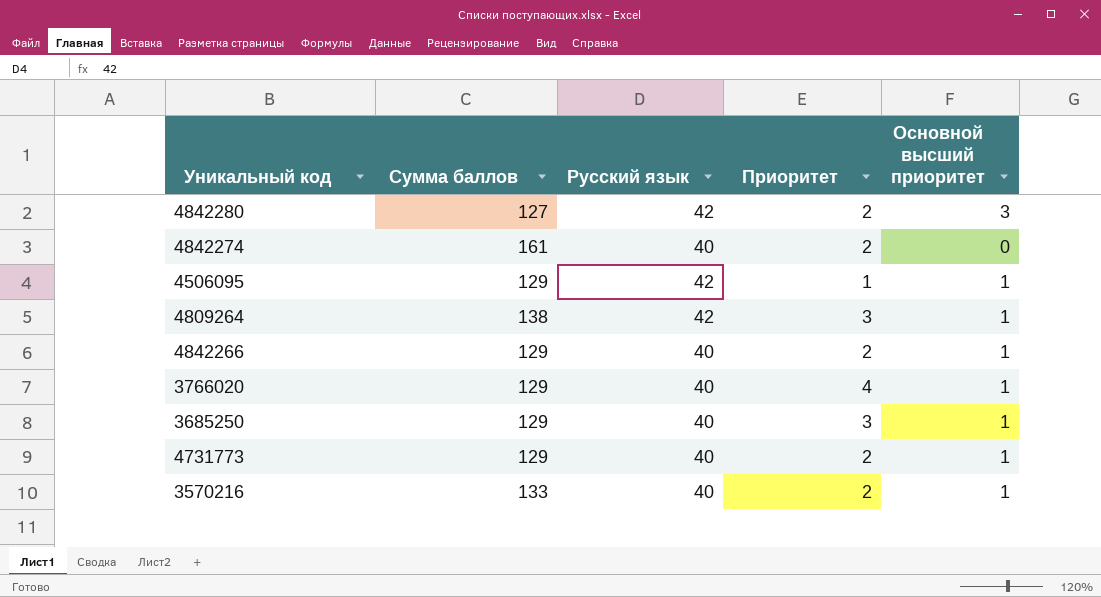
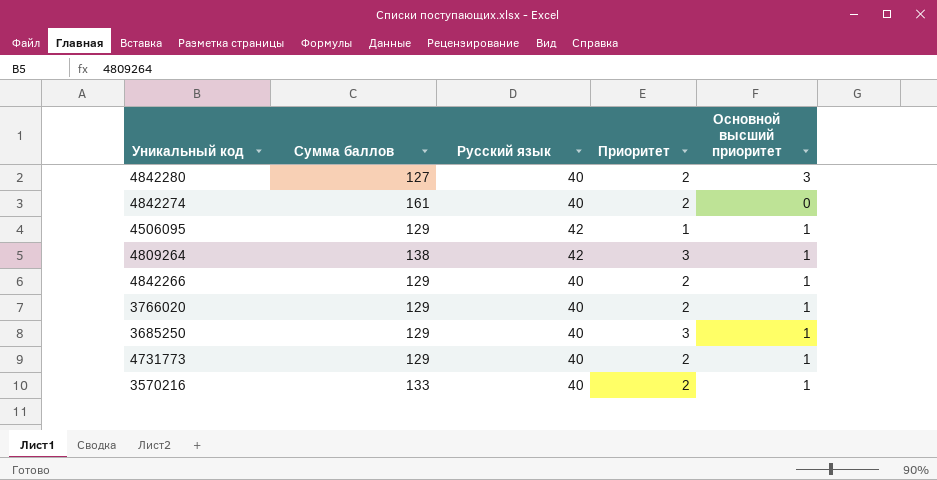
4842280 | Русский язык: 42 -> 40
3766020 | Приоритет: 4 -> 2

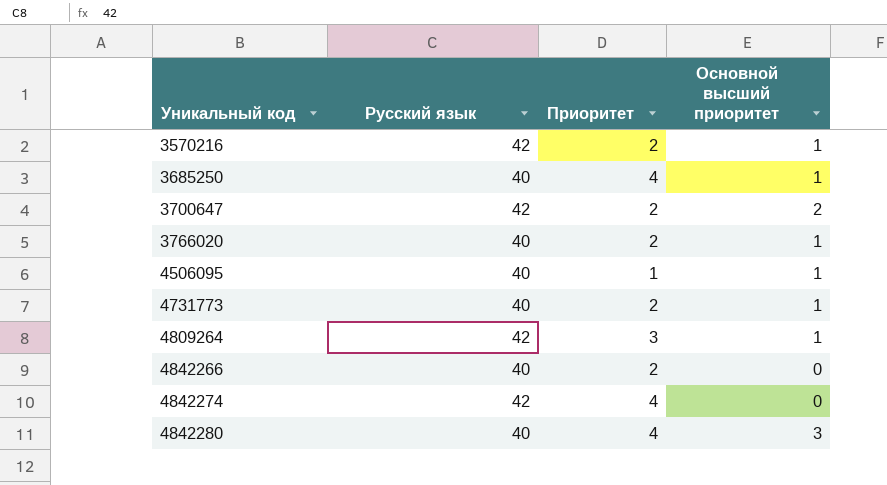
row order: none -> Уникальный код ascending
column Сумма баллов | position: 2 -> none
3570216 | Русский язык: 40 -> 42
3685250 | Приоритет: 3 -> 4
row 3700647: none -> 42 | 2 | 2
4506095 | Русский язык: 42 -> 40
4842266 | Основной высший приоритет: 1 -> 0
4842274 | Русский язык: 40 -> 42
4842274 | Приоритет: 2 -> 4
4842280 | Приоритет: 2 -> 4

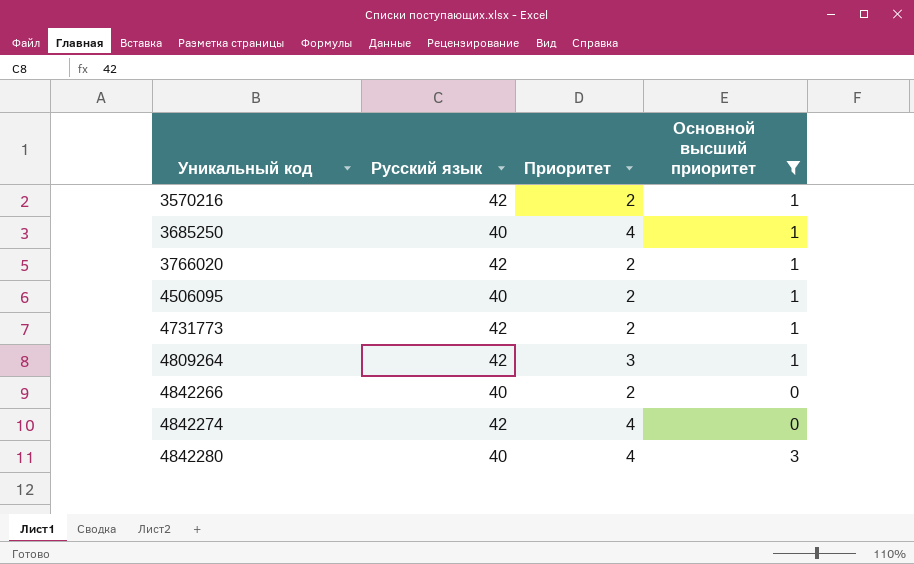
filter: none -> Основной высший приоритет != 2
3766020 | Русский язык: 40 -> 42
4506095 | Приоритет: 1 -> 2
4731773 | Русский язык: 40 -> 42

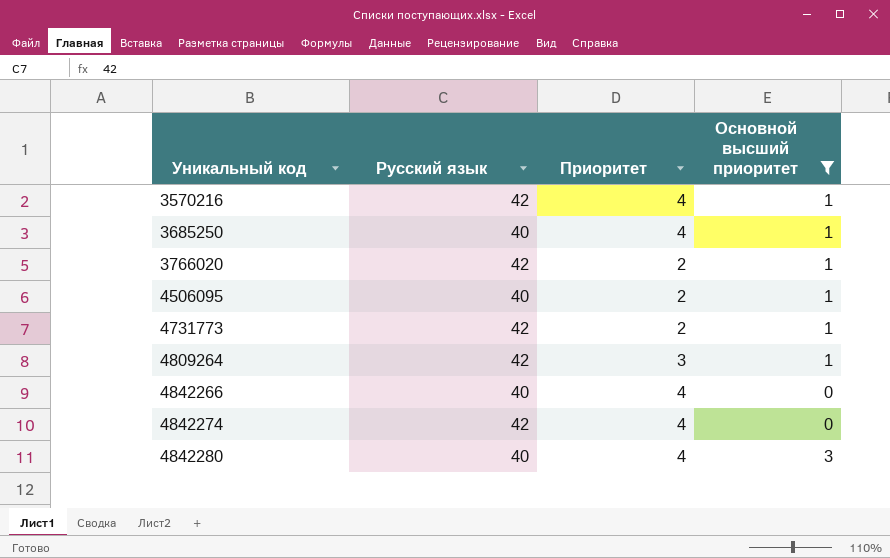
3570216 | Приоритет: 2 -> 4
4842266 | Приоритет: 2 -> 4

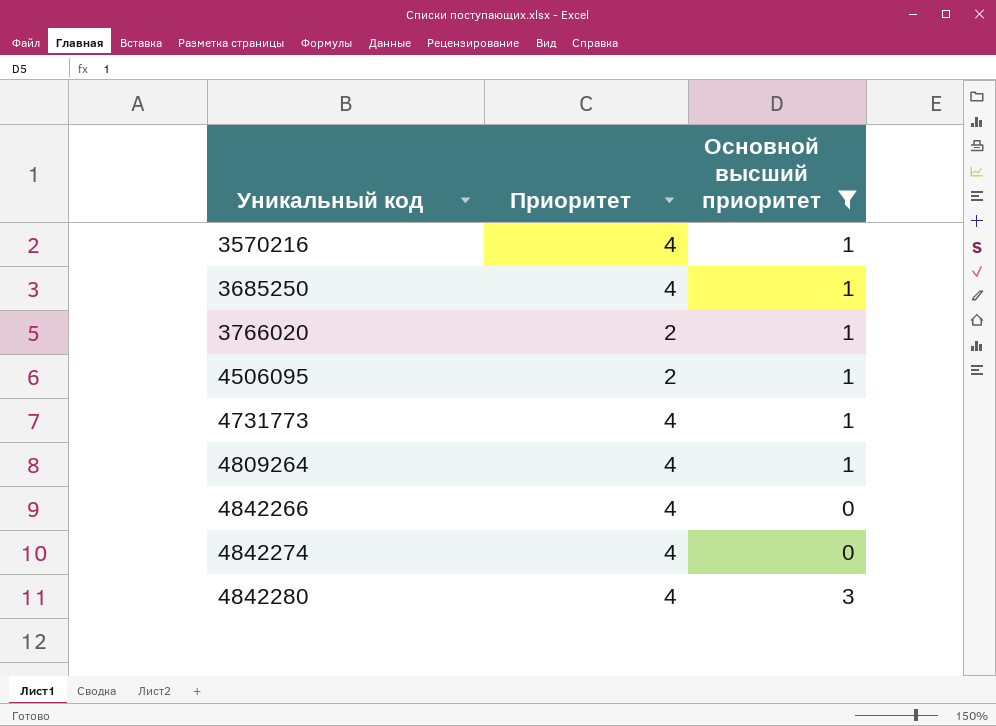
column Русский язык | position: 2 -> none
4731773 | Приоритет: 2 -> 4
4809264 | Приоритет: 3 -> 4

